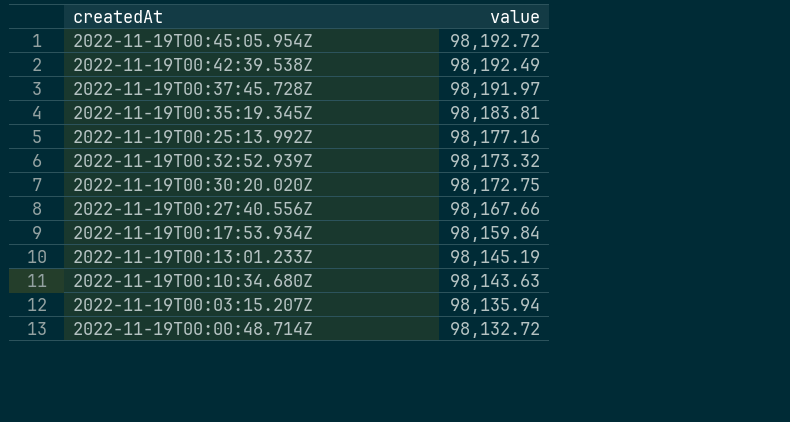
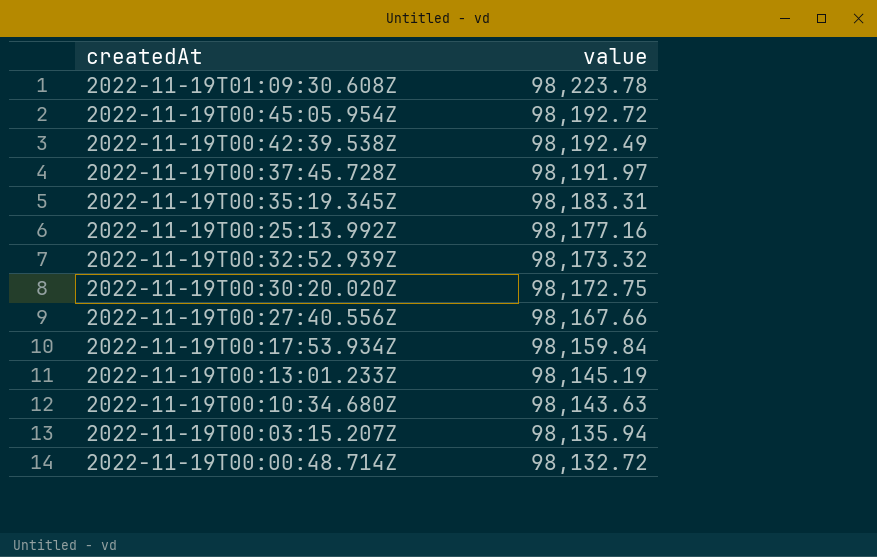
row 2022-11-19T01:09:30.608Z: none -> 98,223.78
2022-11-19T00:35:19.345Z | value: 98,183.81 -> 98,183.31

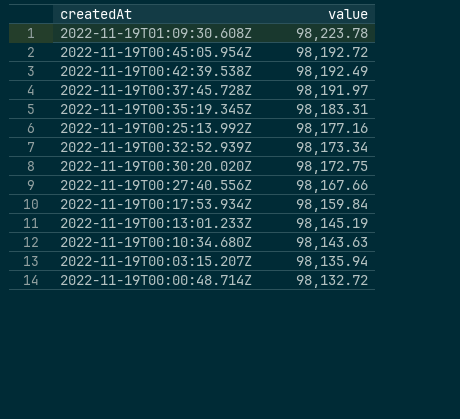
2022-11-19T00:32:52.939Z | value: 98,173.32 -> 98,173.34

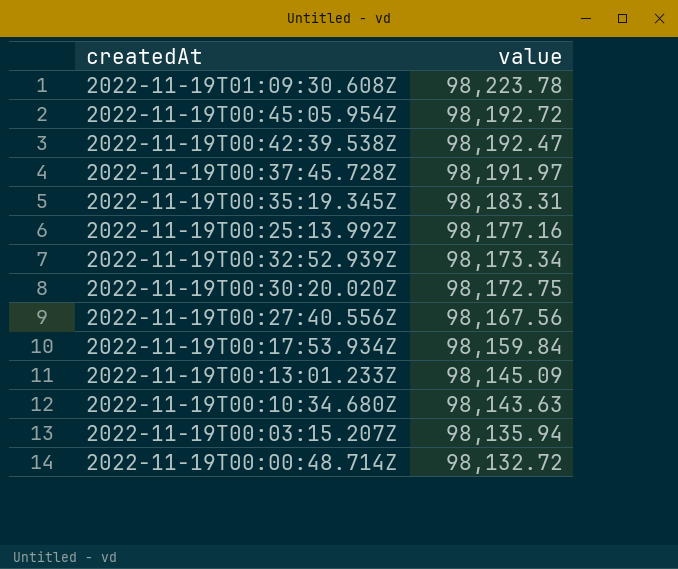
2022-11-19T00:42:39.538Z | value: 98,192.49 -> 98,192.47
2022-11-19T00:27:40.556Z | value: 98,167.66 -> 98,167.56
2022-11-19T00:13:01.233Z | value: 98,145.19 -> 98,145.09

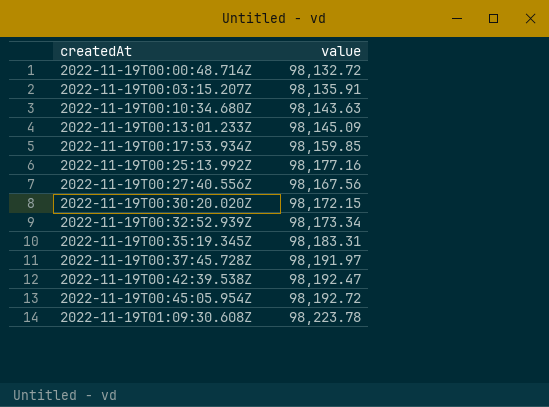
row order: value descending -> createdAt ascending
2022-11-19T00:03:15.207Z | value: 98,135.94 -> 98,135.91
2022-11-19T00:17:53.934Z | value: 98,159.84 -> 98,159.85
2022-11-19T00:30:20.020Z | value: 98,172.75 -> 98,172.15

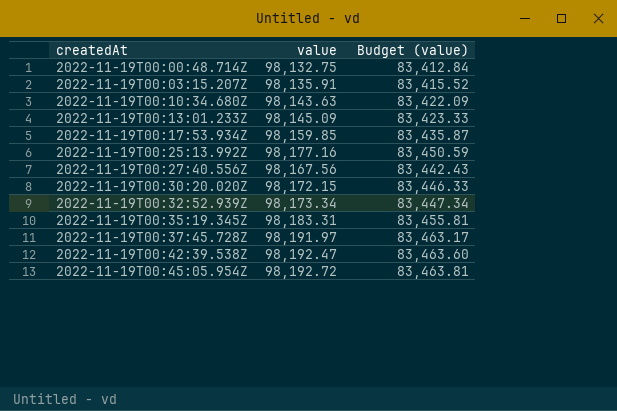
column Budget (value) | formula: none -> [value] * 0.85
row 2022-11-19T01:09:30.608Z: 98,223.78 -> none
2022-11-19T00:00:48.714Z | value: 98,132.72 -> 98,132.75

